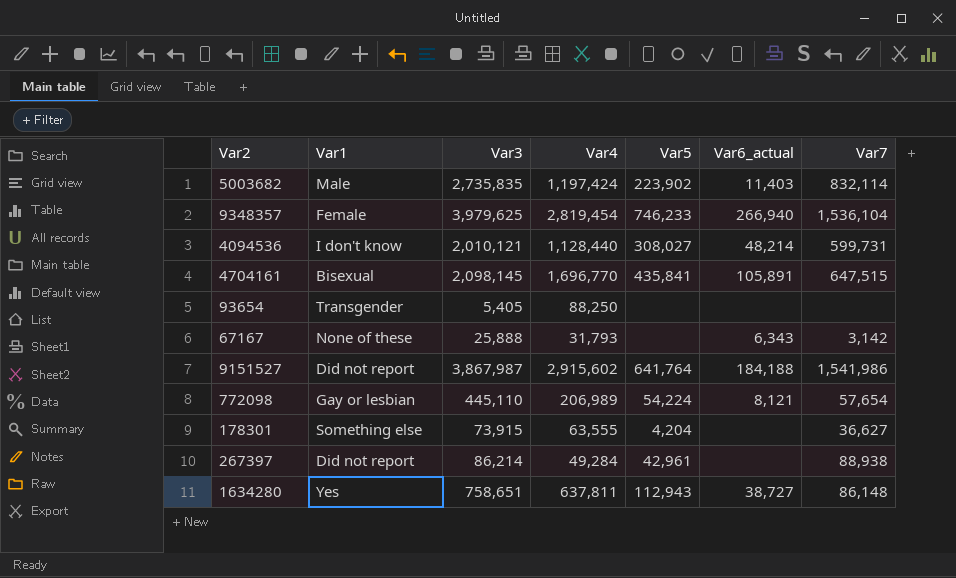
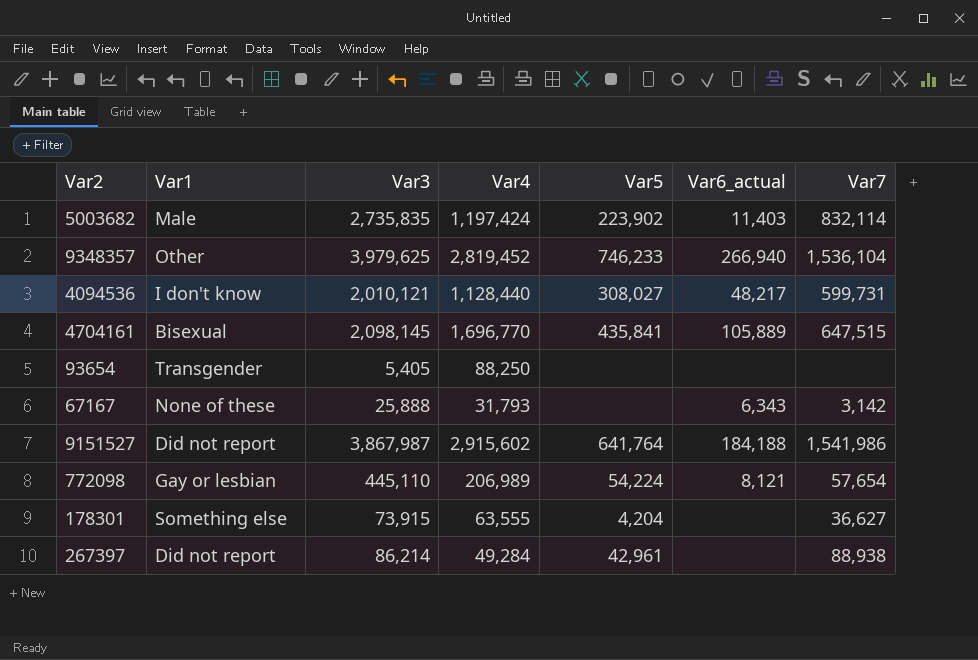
row 1634280: Yes | 758,651 | 637,811 | 112,943 | 38,727 | 86,148 -> none
9348357 | Var1: Female -> Other
9348357 | Var4: 2,819,454 -> 2,819,452
4094536 | Var6_actual: 48,214 -> 48,217
4704161 | Var6_actual: 105,891 -> 105,889

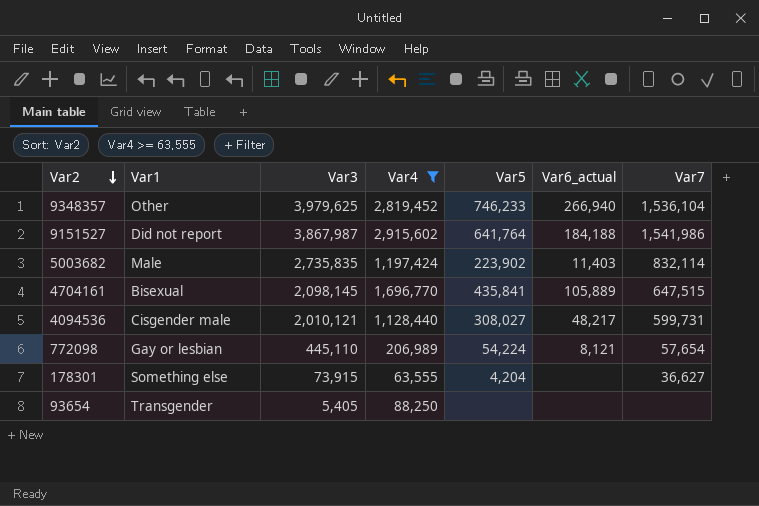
filter: none -> Var4 >= 63,555
row order: none -> Var2 descending
4094536 | Var1: I don't know -> Cisgender male

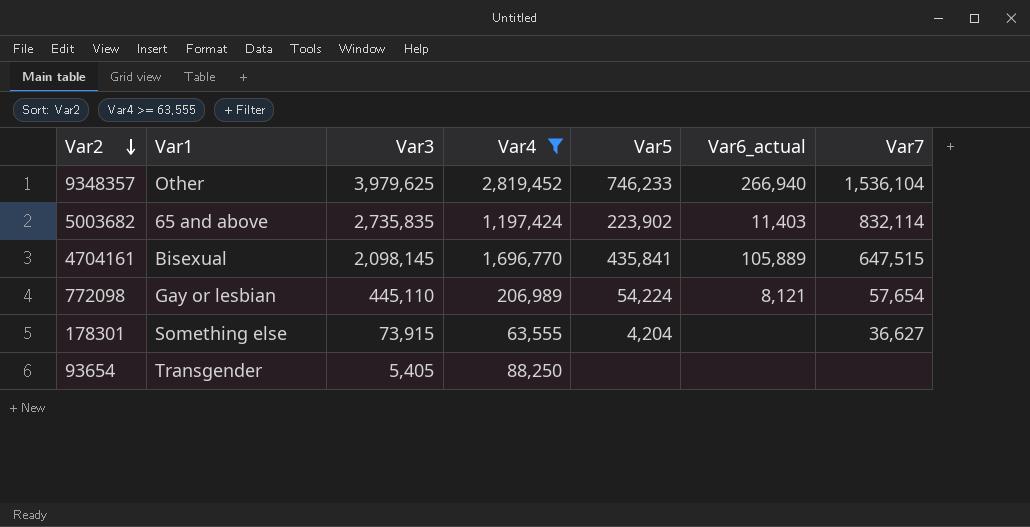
row 9151527: Did not report | 3,867,987 | 2,915,602 | 641,764 | 184,188 | 1,541,986 -> none
row 4094536: Cisgender male | 2,010,121 | 1,128,440 | 308,027 | 48,217 | 599,731 -> none
5003682 | Var1: Male -> 65 and above

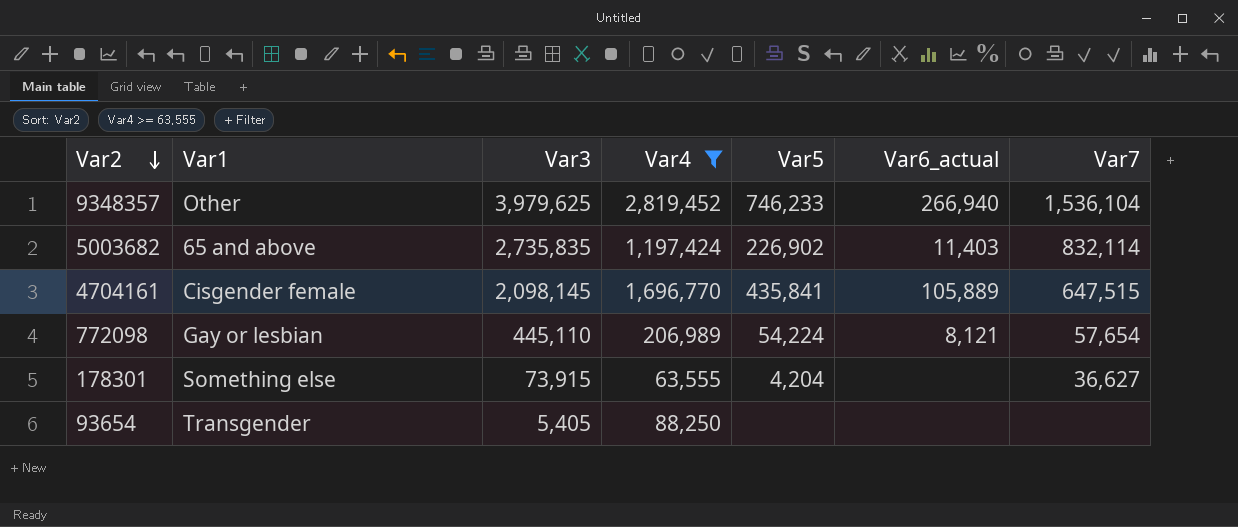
5003682 | Var5: 223,902 -> 226,902
4704161 | Var1: Bisexual -> Cisgender female

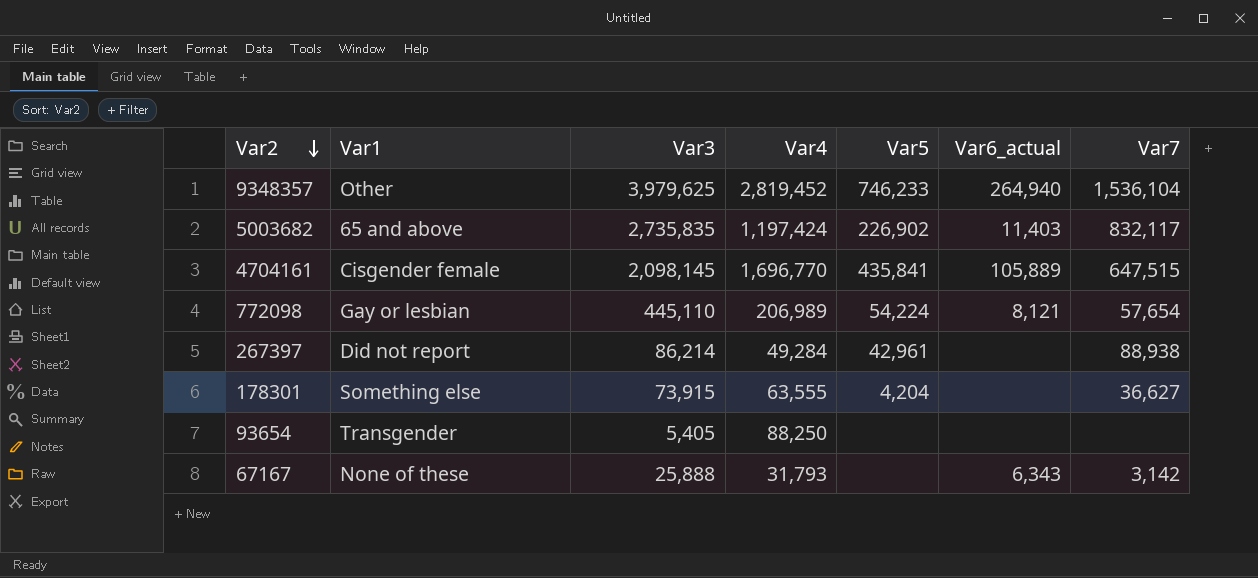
filter: Var4 >= 63,555 -> none
9348357 | Var6_actual: 266,940 -> 264,940
5003682 | Var7: 832,114 -> 832,117

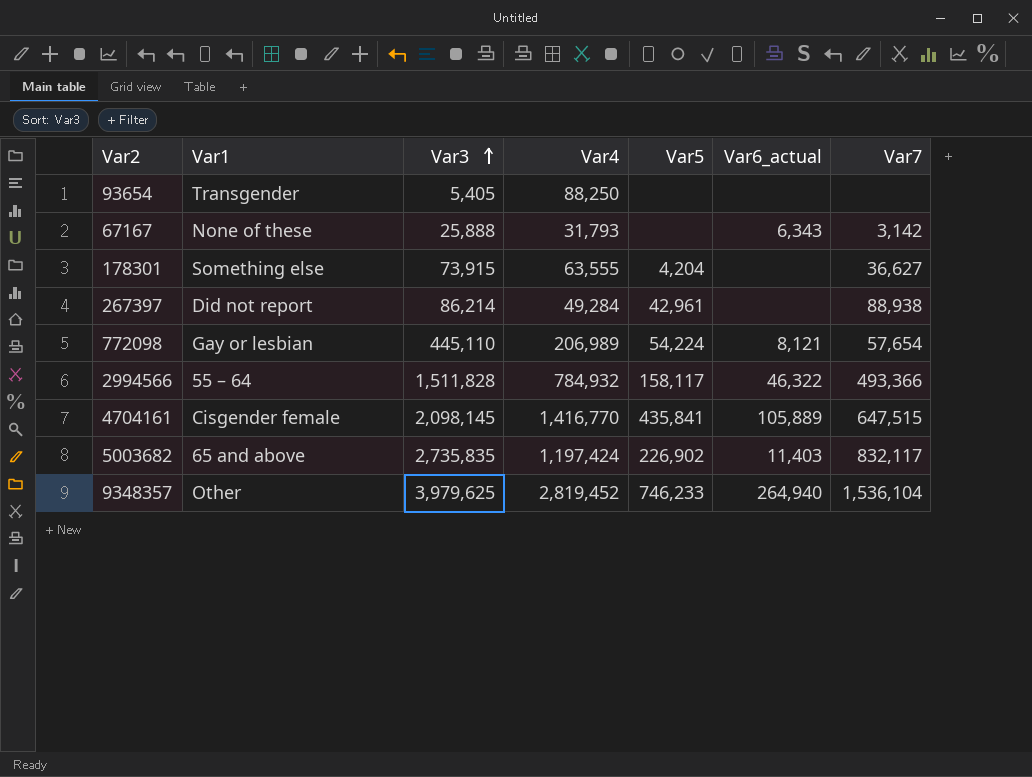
row order: Var2 descending -> Var3 ascending
row 2994566: none -> 55 – 64 | 1,511,828 | 784,932 | 158,117 | 46,322 | 493,366
4704161 | Var4: 1,696,770 -> 1,416,770

